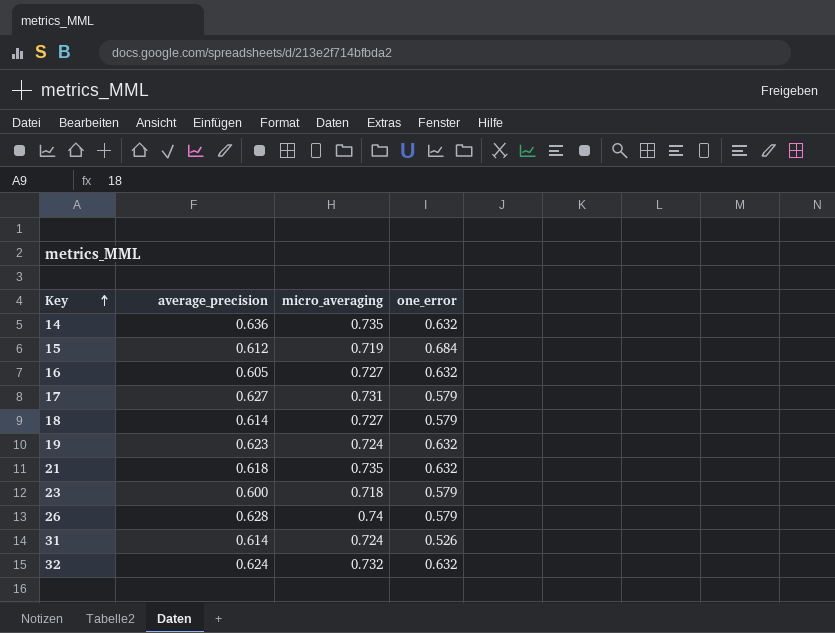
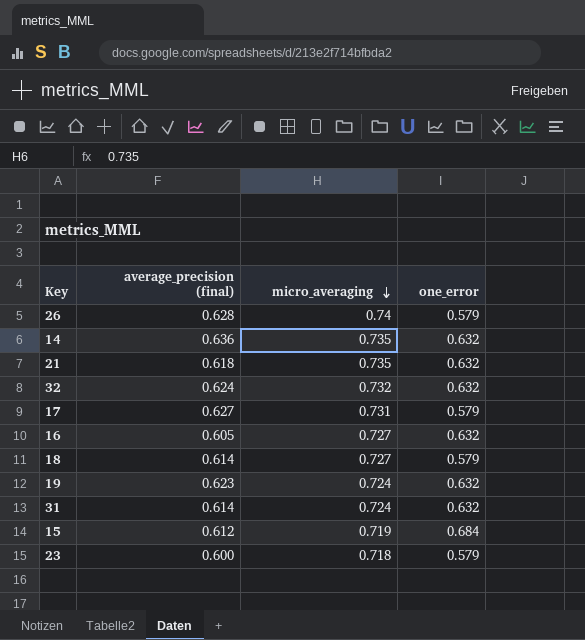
row order: Key ascending -> micro_averaging descending
column name: average_precision -> average_precision (final)
31 | one_error: 0.526 -> 0.632

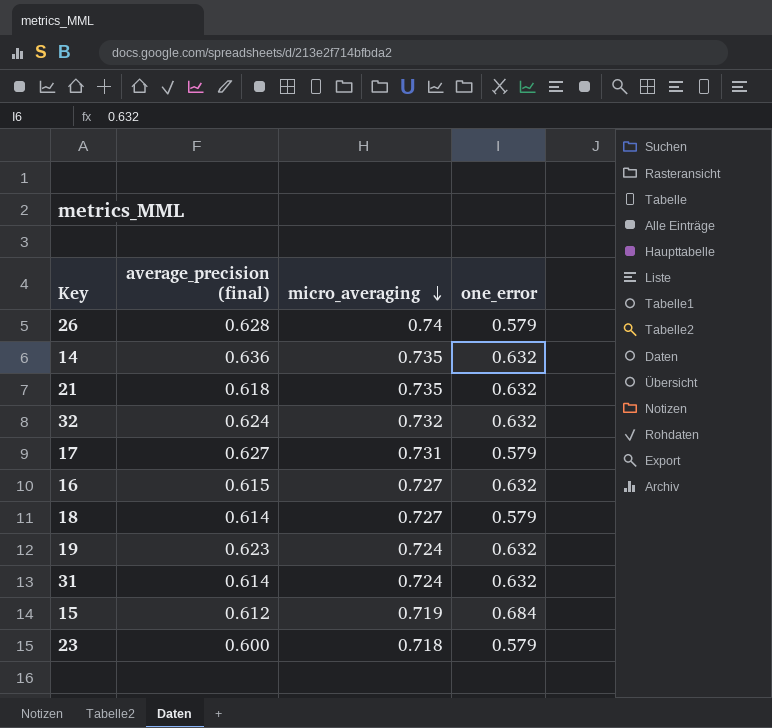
16 | average_precision (final): 0.605 -> 0.615

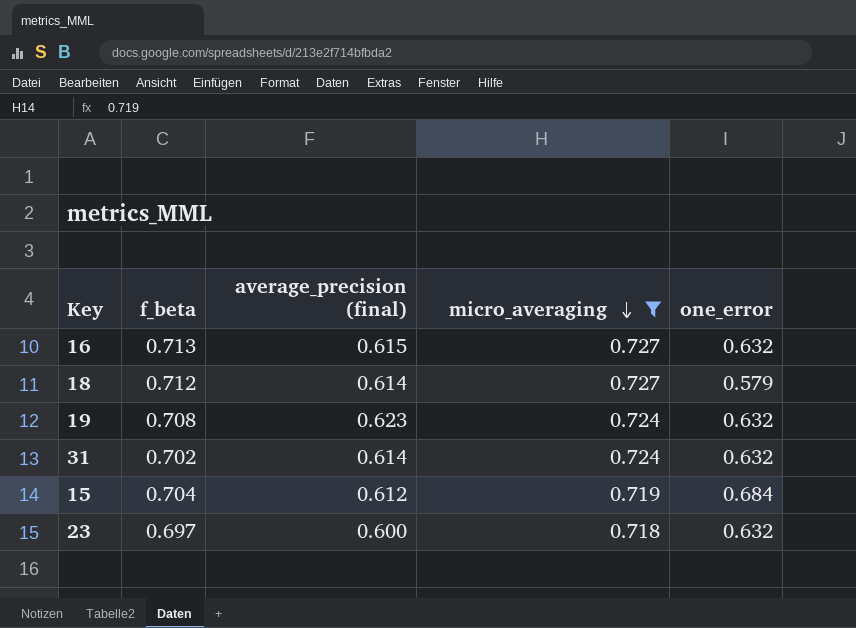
filter: none -> micro_averaging <= 0.727
column f_beta | position: none -> 2
23 | one_error: 0.579 -> 0.632

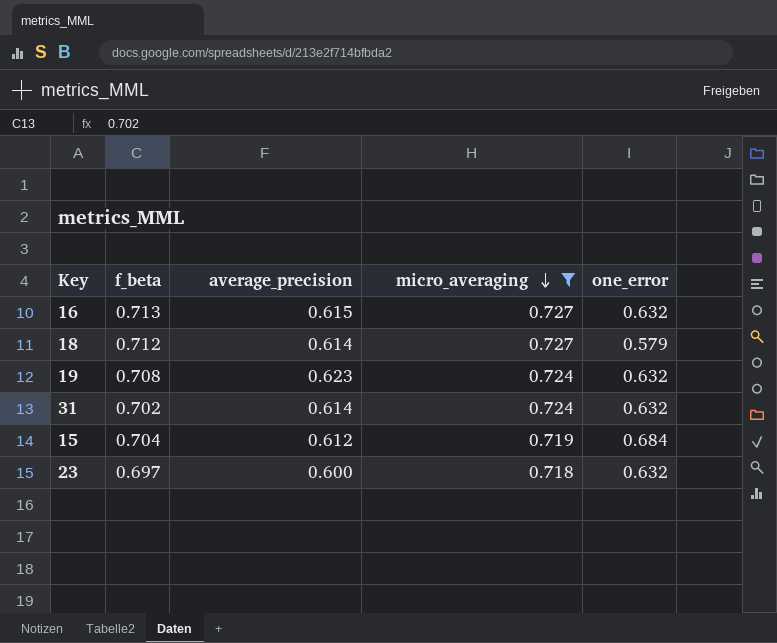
column name: average_precision (final) -> average_precision

